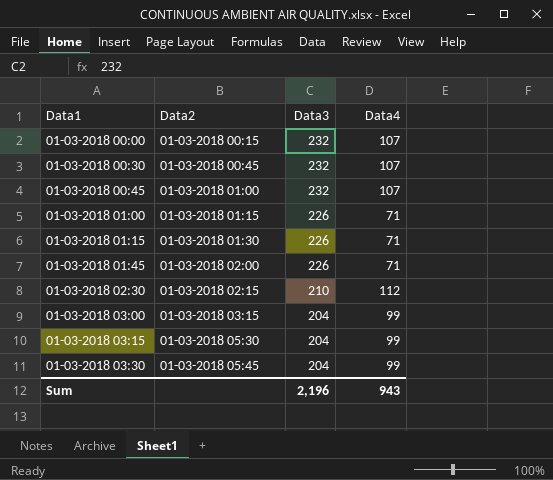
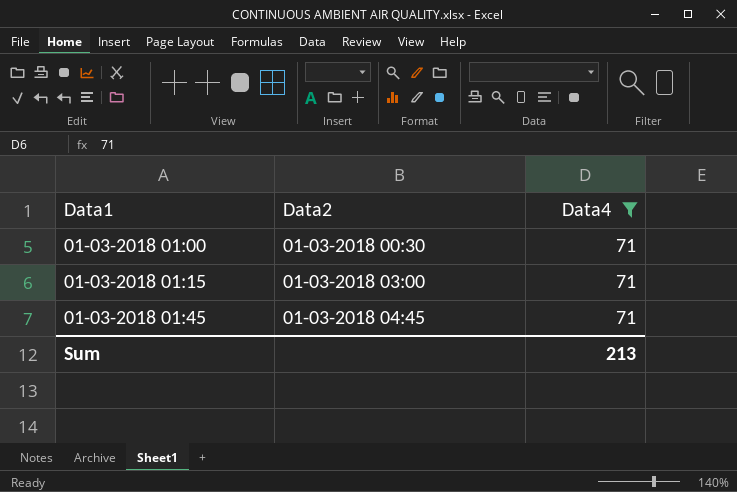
filter: none -> Data4 = 71
column Data3 | position: 3 -> none
01-03-2018 01:00 | Data2: 01-03-2018 01:15 -> 01-03-2018 00:30
01-03-2018 01:15 | Data2: 01-03-2018 01:30 -> 01-03-2018 03:00
01-03-2018 01:45 | Data2: 01-03-2018 02:00 -> 01-03-2018 04:45
Sum | Data4: 943 -> 213

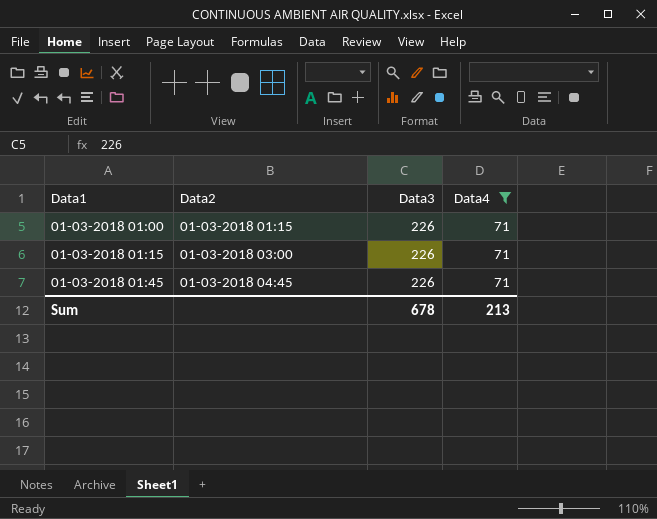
column Data3 | position: none -> 3
01-03-2018 01:00 | Data2: 01-03-2018 00:30 -> 01-03-2018 01:15

